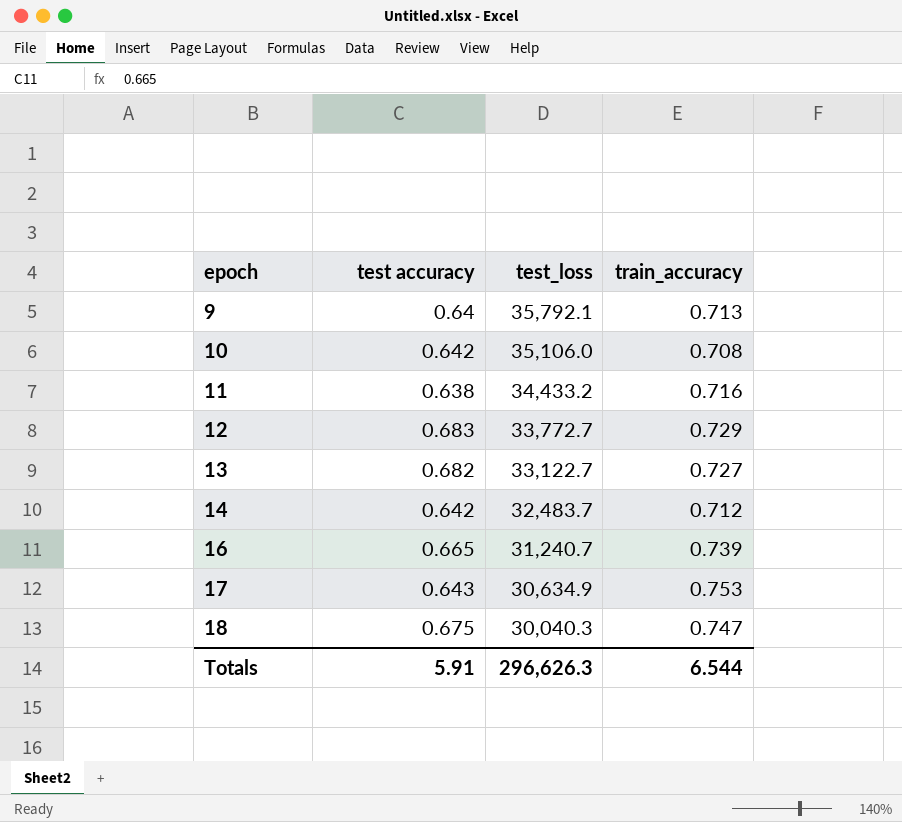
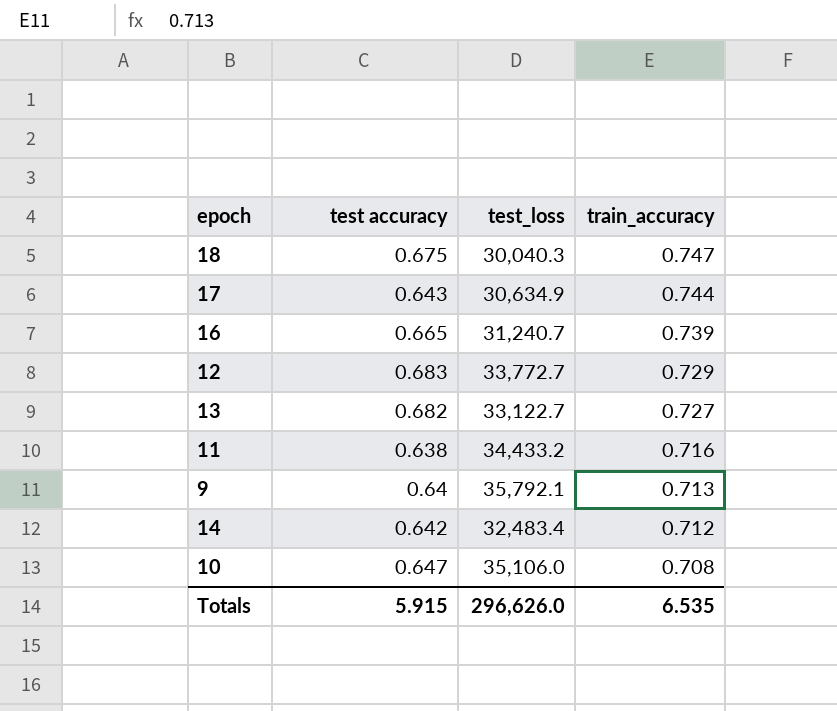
row order: epoch ascending -> train_accuracy descending
17 | train_accuracy: 0.753 -> 0.744
14 | test_loss: 32,483.7 -> 32,483.4
10 | test accuracy: 0.642 -> 0.647
Totals | test accuracy: 5.91 -> 5.915
Totals | test_loss: 296,626.3 -> 296,626.0
Totals | train_accuracy: 6.544 -> 6.535

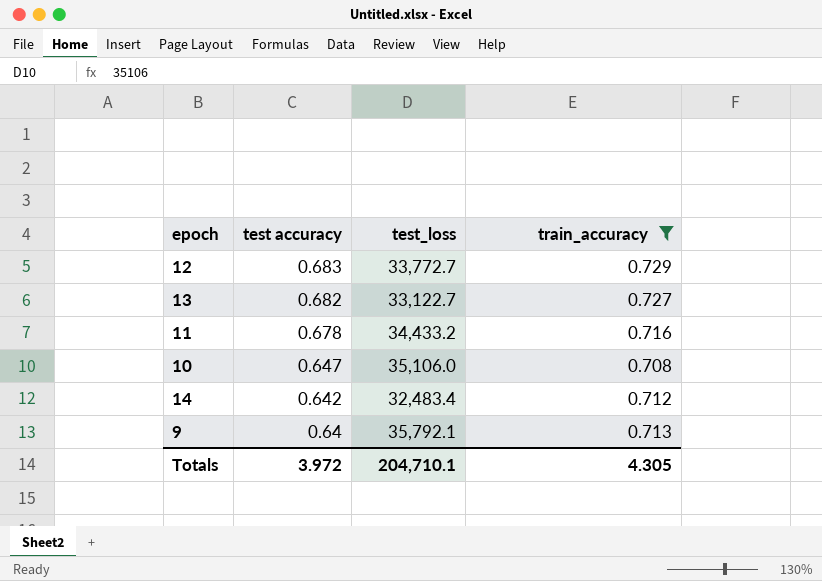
filter: none -> train_accuracy <= 0.729
row order: train_accuracy descending -> test accuracy descending
11 | test accuracy: 0.638 -> 0.678
Totals | test accuracy: 5.915 -> 3.972
Totals | test_loss: 296,626.0 -> 204,710.1
Totals | train_accuracy: 6.535 -> 4.305

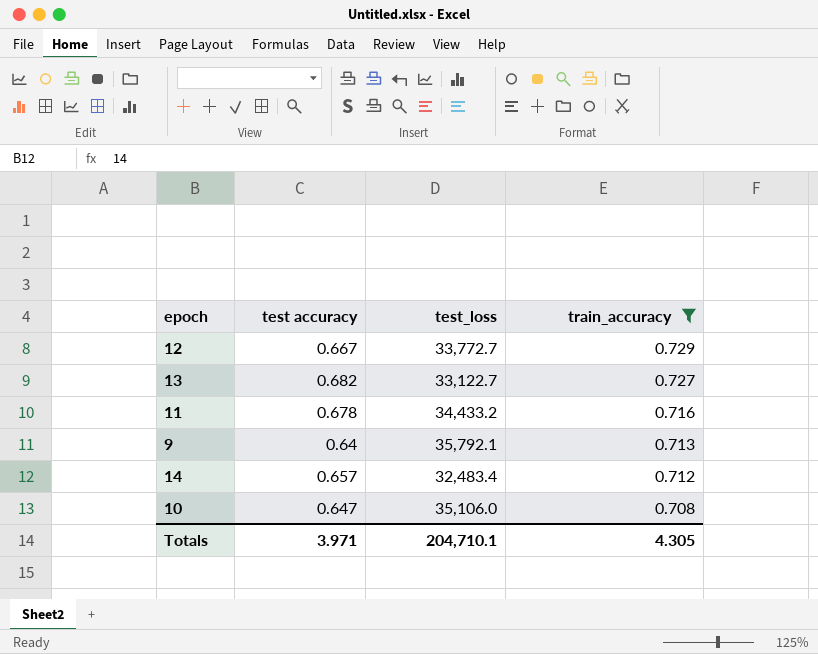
row order: test accuracy descending -> train_accuracy descending
12 | test accuracy: 0.683 -> 0.667
14 | test accuracy: 0.642 -> 0.657
Totals | test accuracy: 3.972 -> 3.971

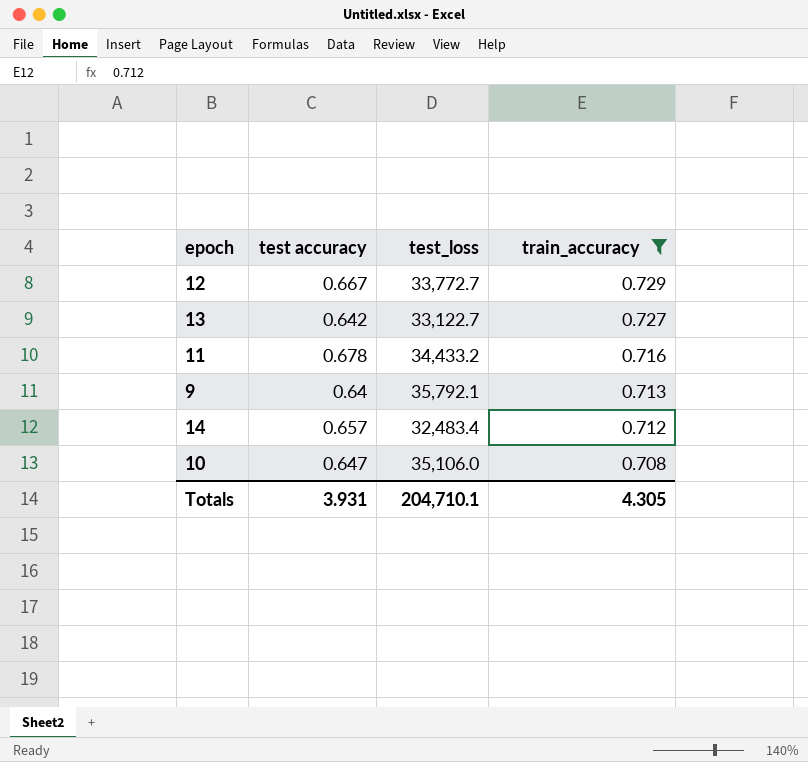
13 | test accuracy: 0.682 -> 0.642
Totals | test accuracy: 3.971 -> 3.931

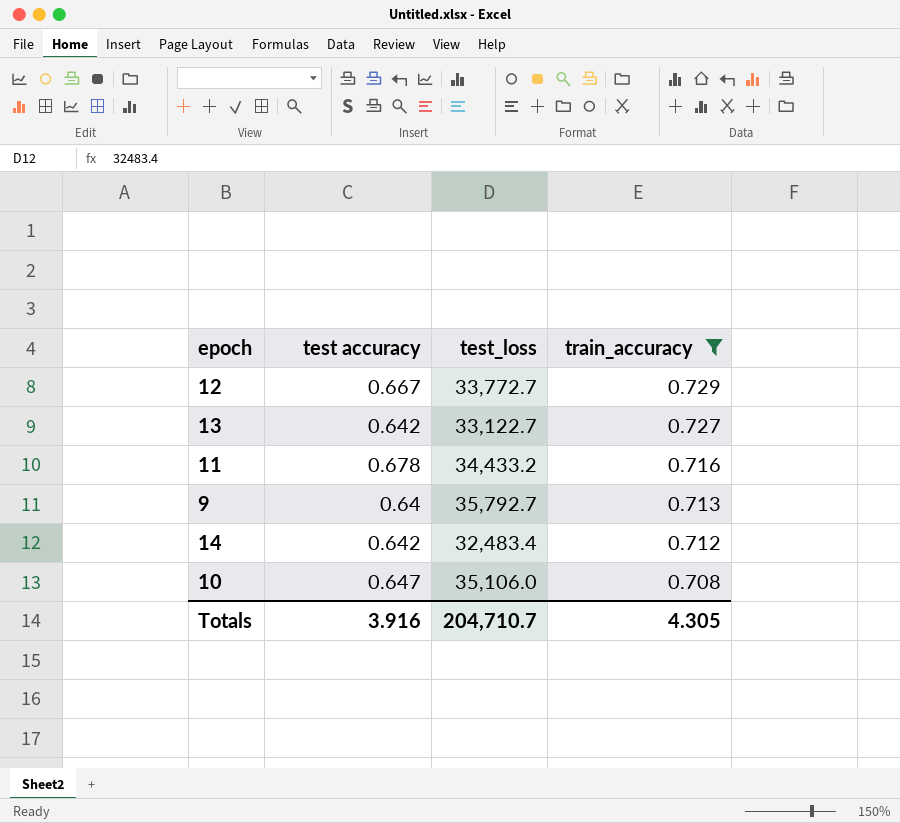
9 | test_loss: 35,792.1 -> 35,792.7
14 | test accuracy: 0.657 -> 0.642
Totals | test accuracy: 3.931 -> 3.916
Totals | test_loss: 204,710.1 -> 204,710.7

